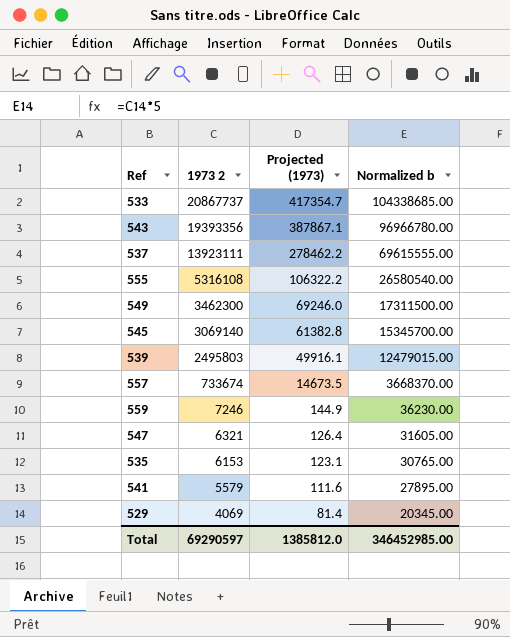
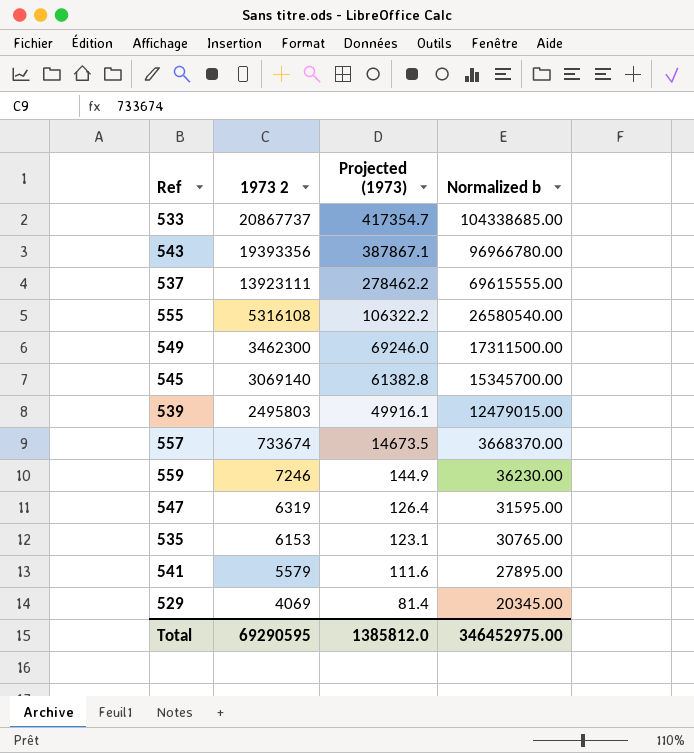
547 | 1973 2: 6321 -> 6319
547 | Normalized b: 31605.00 -> 31595.00
Total | 1973 2: 69290597 -> 69290595
Total | Normalized b: 346452985.00 -> 346452975.00

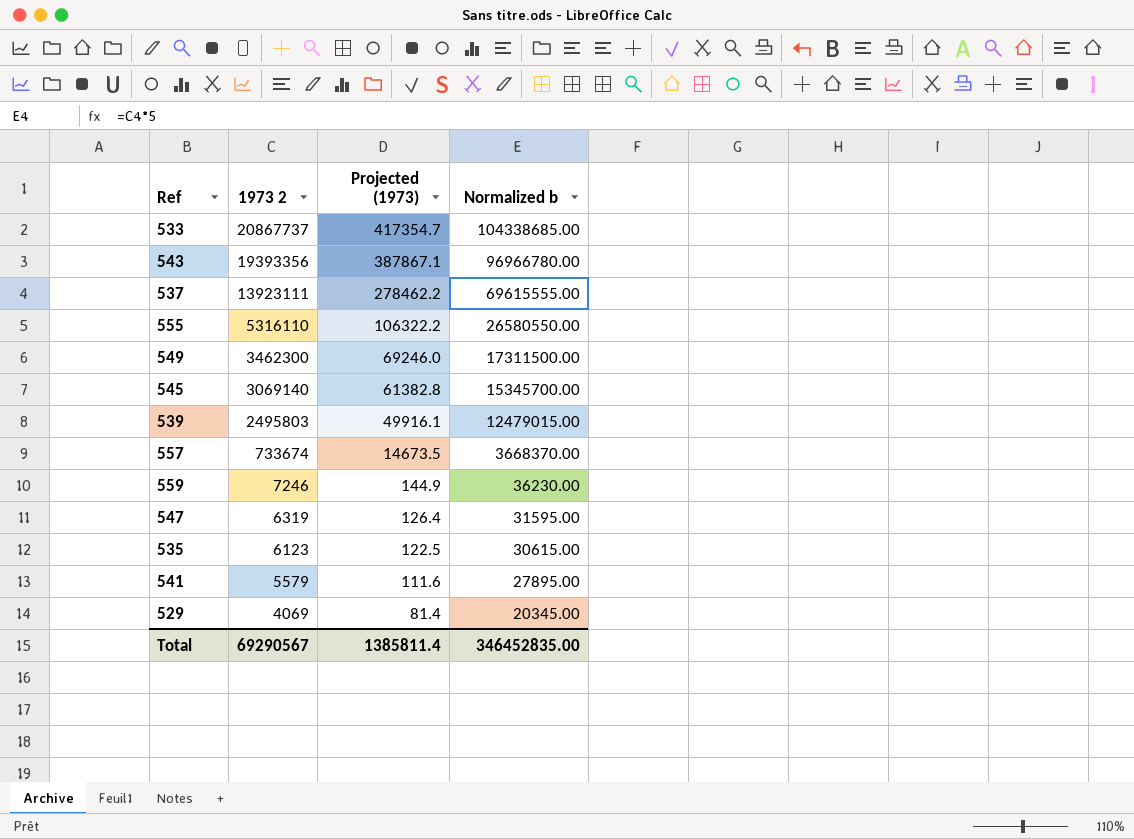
555 | 1973 2: 5316108 -> 5316110
555 | Normalized b: 26580540.00 -> 26580550.00
535 | 1973 2: 6153 -> 6123
535 | Projected (1973): 123.1 -> 122.5
535 | Normalized b: 30765.00 -> 30615.00
Total | 1973 2: 69290595 -> 69290567
Total | Projected (1973): 1385812.0 -> 1385811.4
Total | Normalized b: 346452975.00 -> 346452835.00

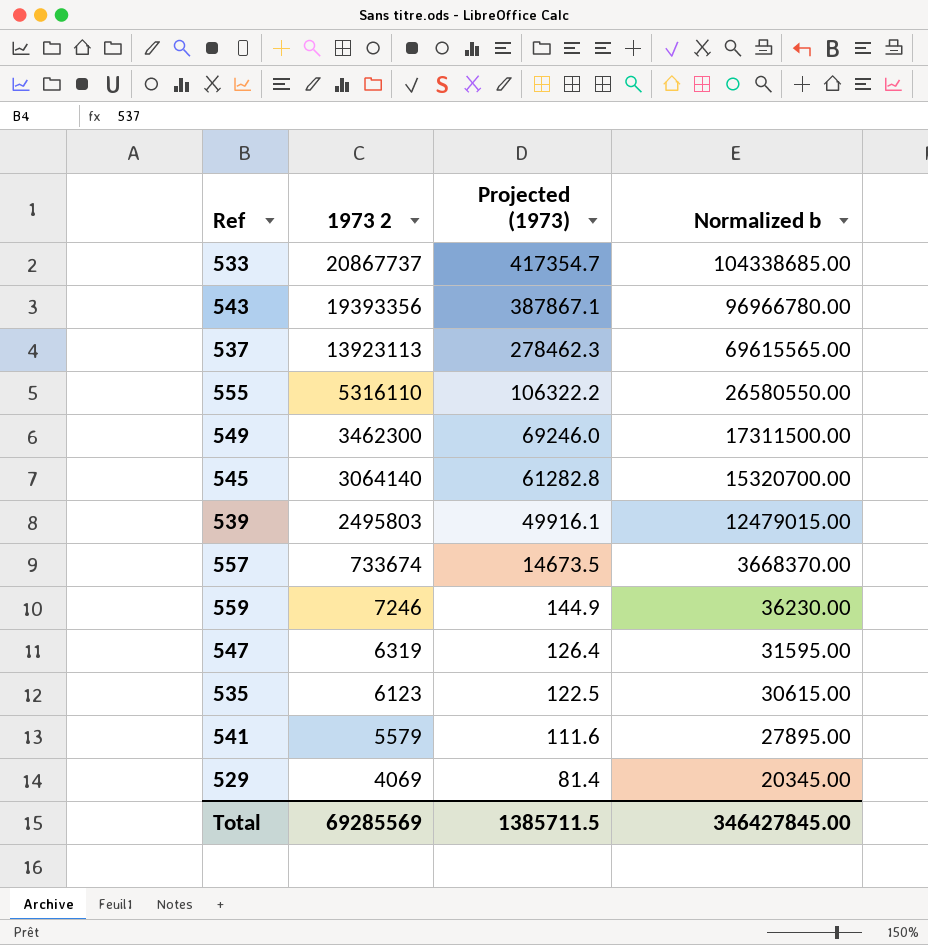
537 | 1973 2: 13923111 -> 13923113
537 | Projected (1973): 278462.2 -> 278462.3
537 | Normalized b: 69615555.00 -> 69615565.00
545 | 1973 2: 3069140 -> 3064140
545 | Projected (1973): 61382.8 -> 61282.8
545 | Normalized b: 15345700.00 -> 15320700.00
Total | 1973 2: 69290567 -> 69285569
Total | Projected (1973): 1385811.4 -> 1385711.5
Total | Normalized b: 346452835.00 -> 346427845.00

